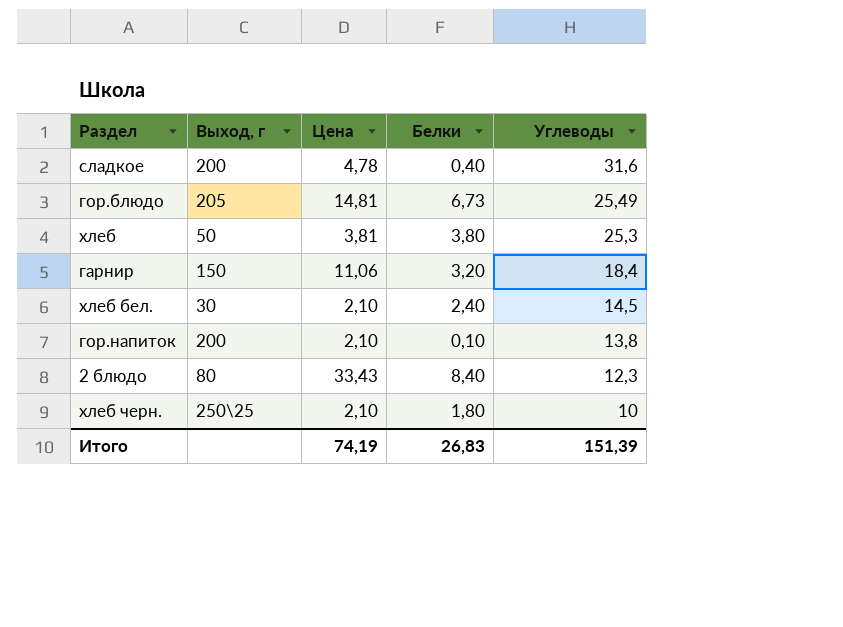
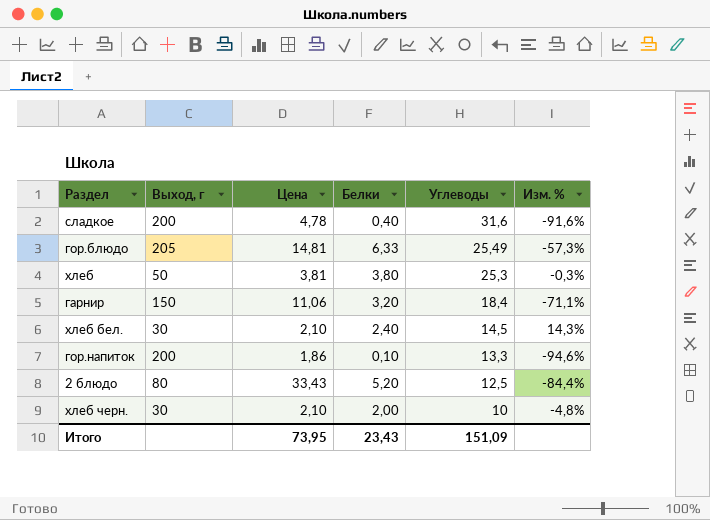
column Изм. % | formula: none -> ([Белки] - [Цена]) / [Цена]
гор.блюдо | Белки: 6,73 -> 6,33
гор.напиток | Цена: 2,10 -> 1,86
гор.напиток | Углеводы: 13,8 -> 13,3
2 блюдо | Белки: 8,40 -> 5,20
2 блюдо | Углеводы: 12,3 -> 12,5
хлеб черн. | Выход, г: 250\25 -> 30
хлеб черн. | Белки: 1,80 -> 2,00
Итого | Цена: 74,19 -> 73,95
Итого | Белки: 26,83 -> 23,43
Итого | Углеводы: 151,39 -> 151,09

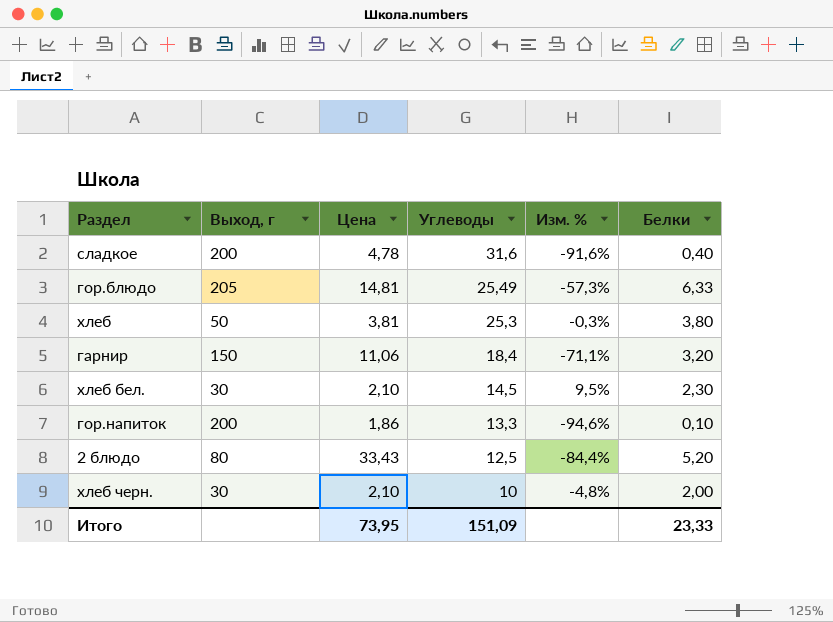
column Белки | position: 4 -> 6
хлеб бел. | Изм. %: 14,3% -> 9,5%
хлеб бел. | Белки: 2,40 -> 2,30
Итого | Белки: 23,43 -> 23,33

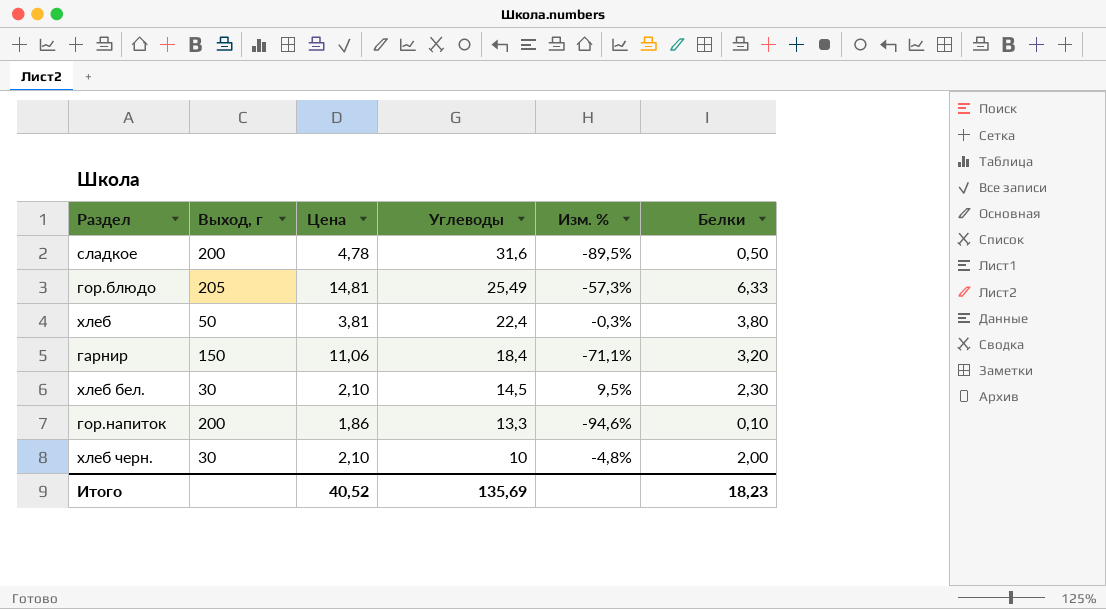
row 2 блюдо: 80 | 33,43 | 12,5 | -84,4% | 5,20 -> none
сладкое | Изм. %: -91,6% -> -89,5%
сладкое | Белки: 0,40 -> 0,50
хлеб | Углеводы: 25,3 -> 22,4
Итого | Цена: 73,95 -> 40,52
Итого | Углеводы: 151,09 -> 135,69
Итого | Белки: 23,33 -> 18,23

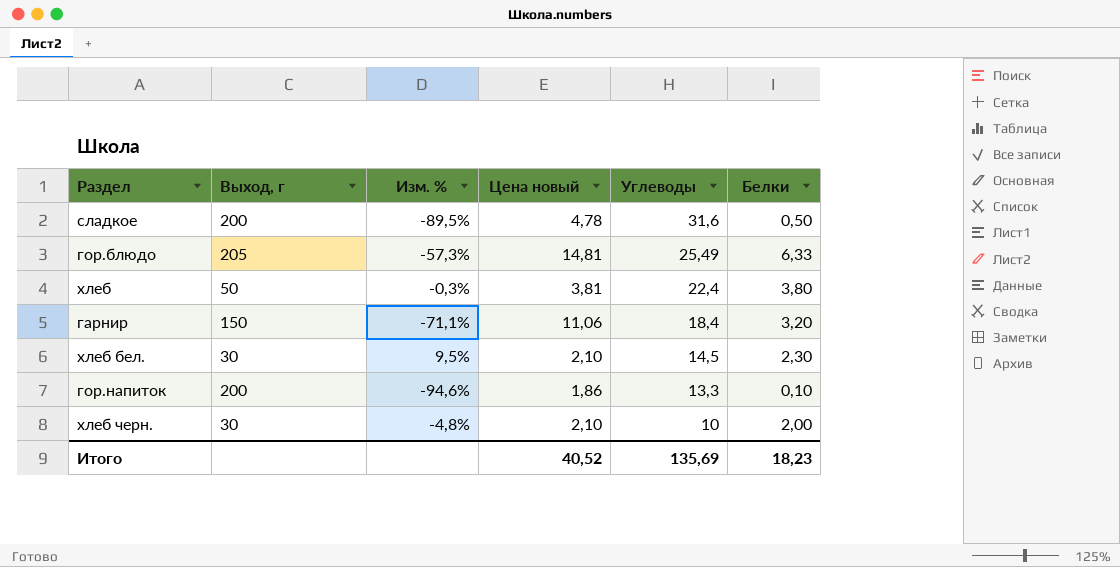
column Изм. % | position: 5 -> 3
column name: Цена -> Цена новый

